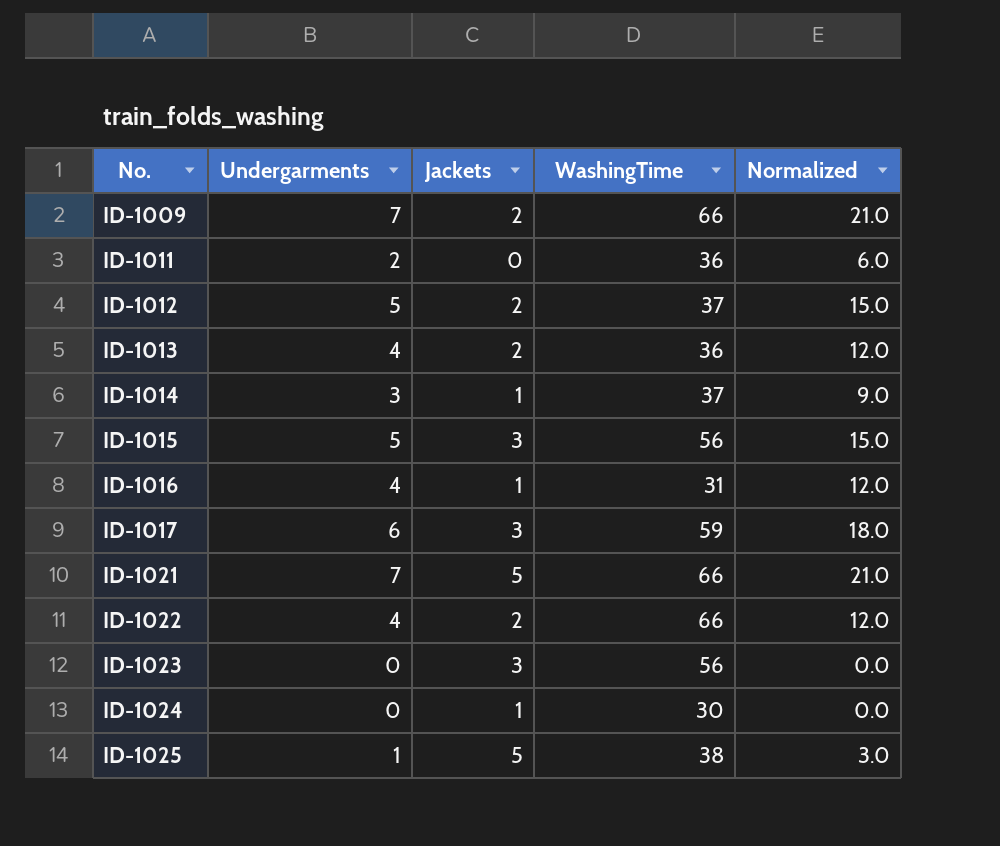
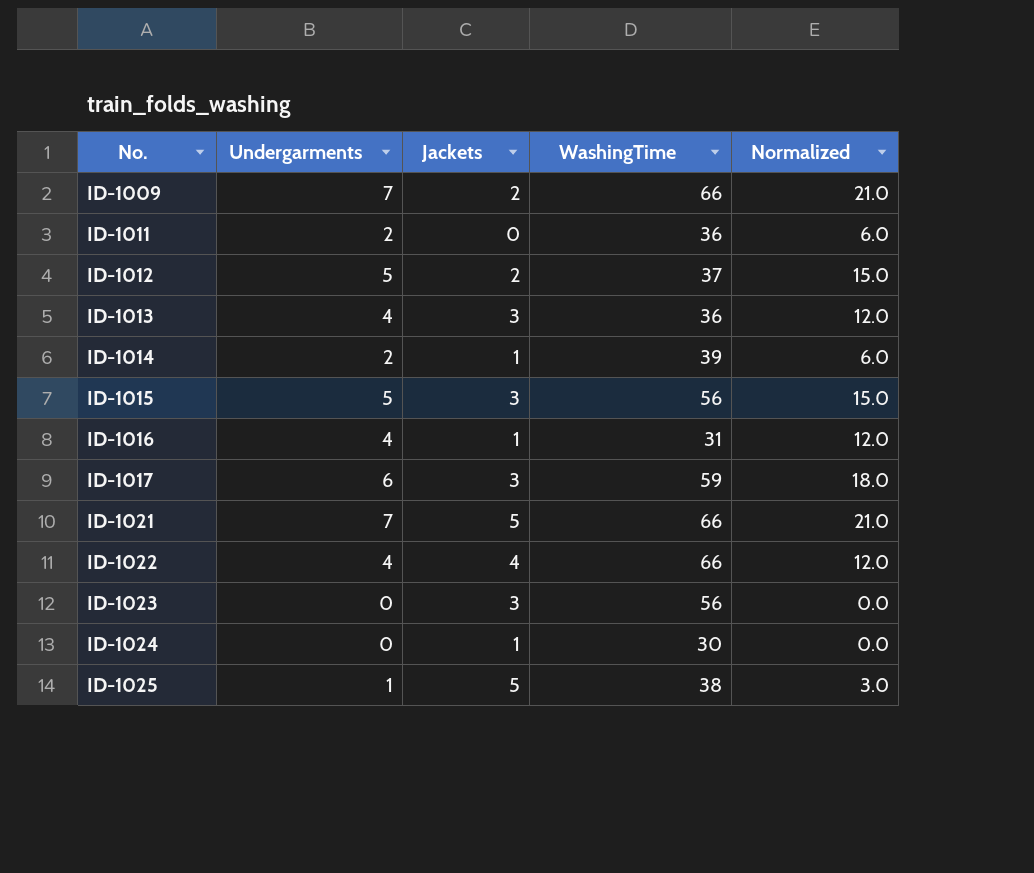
ID-1013 | Jackets: 2 -> 3
ID-1014 | Undergarments: 3 -> 2
ID-1014 | WashingTime: 37 -> 39
ID-1014 | Normalized: 9.0 -> 6.0
ID-1022 | Jackets: 2 -> 4

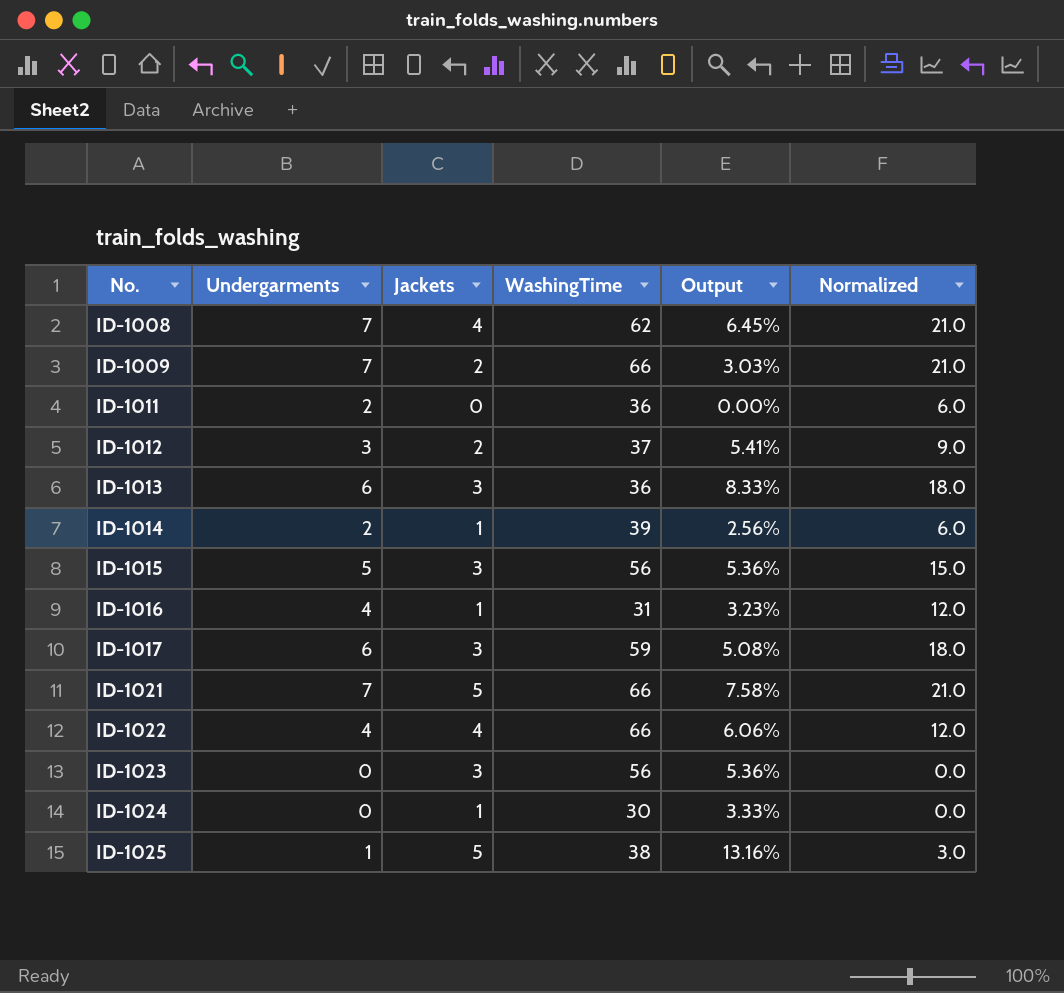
column Output | formula: none -> [Jackets] / [WashingTime]
row ID-1008: none -> 7 | 4 | 62 | 6.45% | 21.0
ID-1012 | Undergarments: 5 -> 3
ID-1012 | Normalized: 15.0 -> 9.0
ID-1013 | Undergarments: 4 -> 6
ID-1013 | Normalized: 12.0 -> 18.0

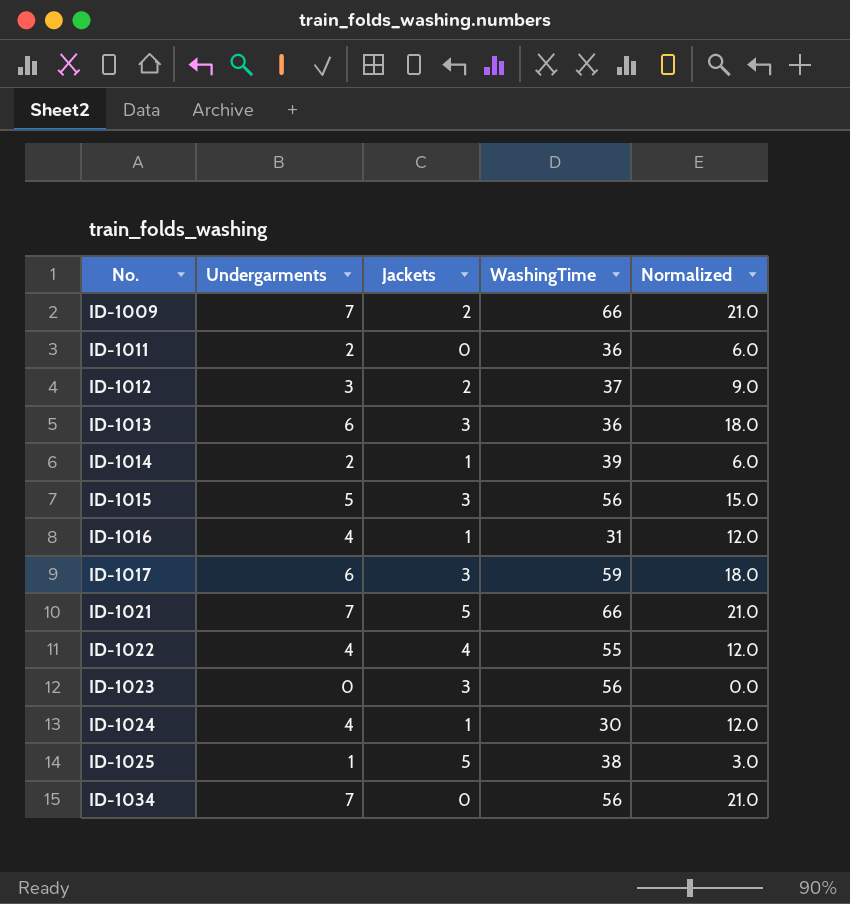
column Output | formula: [Jackets] / [WashingTime] -> none
row ID-1008: 7 | 4 | 62 | 6.45% | 21.0 -> none
ID-1022 | WashingTime: 66 -> 55
ID-1024 | Undergarments: 0 -> 4
ID-1024 | Normalized: 0.0 -> 12.0
row ID-1034: none -> 7 | 0 | 56 | 21.0

